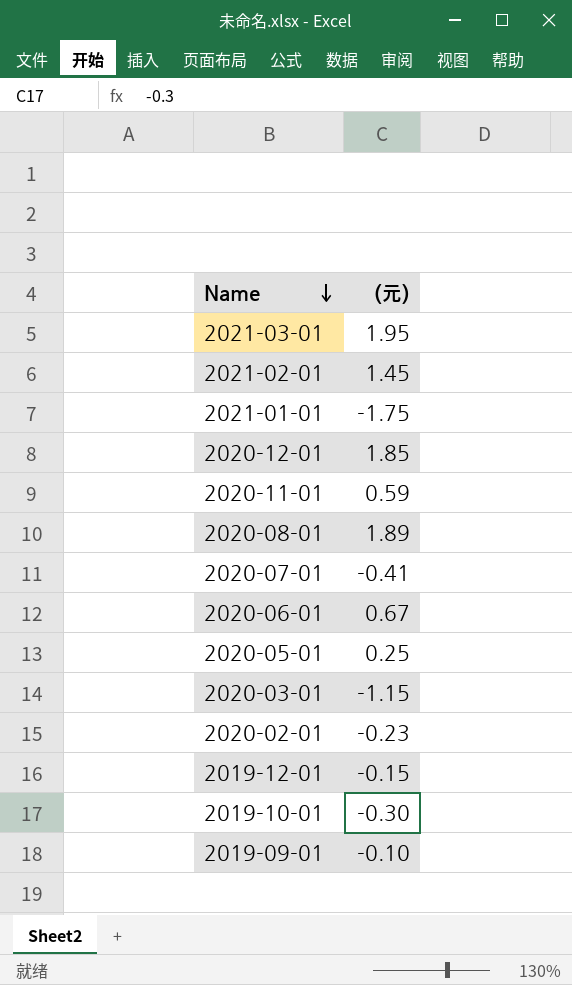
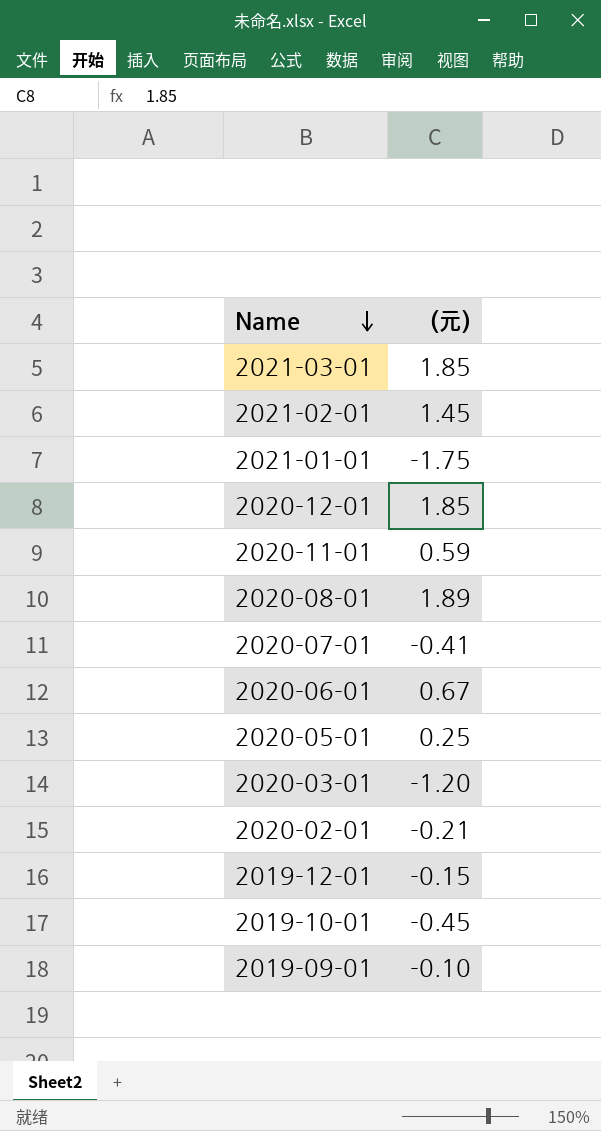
2021-03-01 | (元): 1.95 -> 1.85
2020-03-01 | (元): -1.15 -> -1.20
2020-02-01 | (元): -0.23 -> -0.21
2019-10-01 | (元): -0.30 -> -0.45

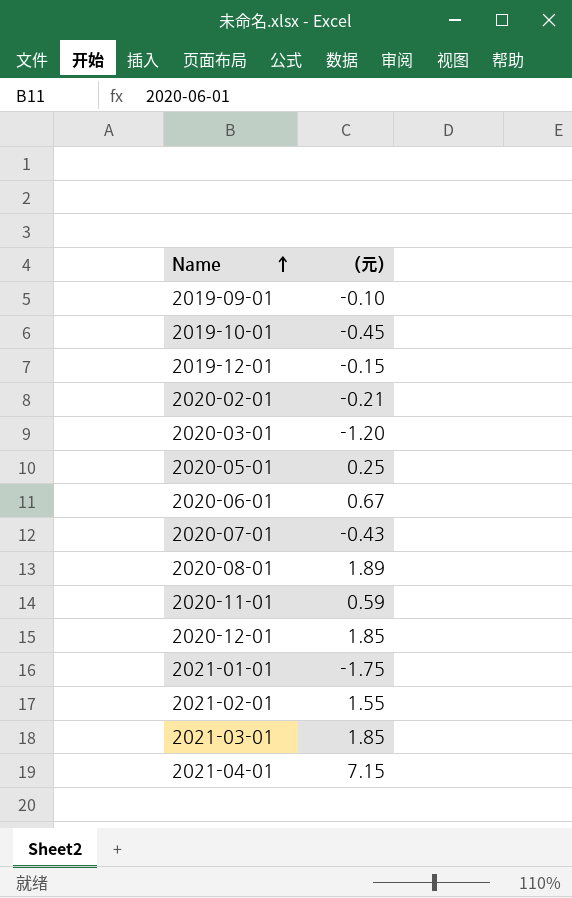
row order: Name descending -> Name ascending
2020-07-01 | (元): -0.41 -> -0.43
2021-02-01 | (元): 1.45 -> 1.55
row 2021-04-01: none -> 7.15

